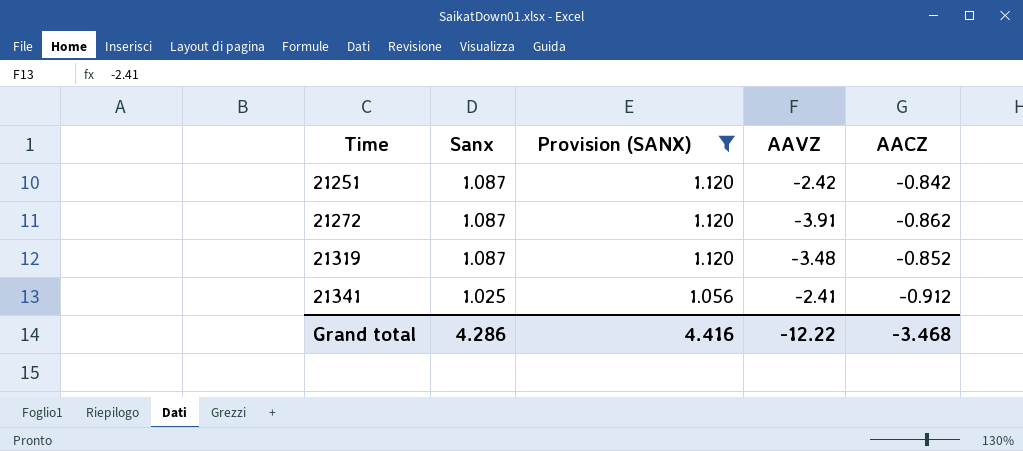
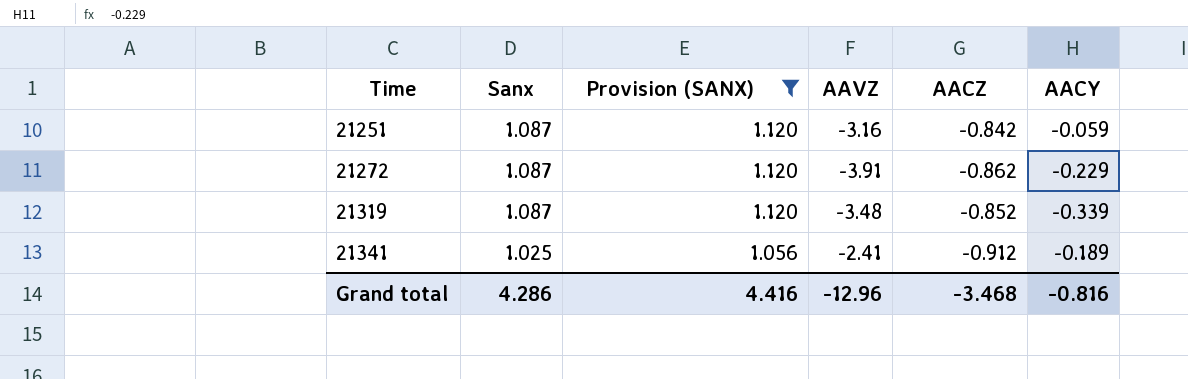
column AACY | position: none -> 6
21251 | AAVZ: -2.42 -> -3.16
Grand total | AAVZ: -12.22 -> -12.96

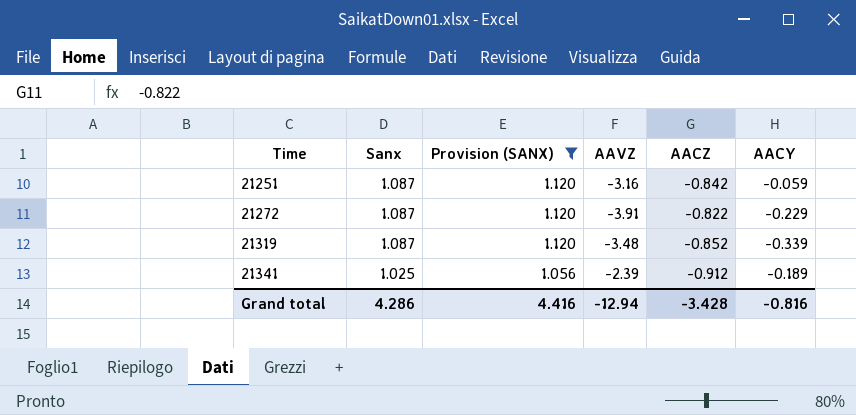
21272 | AACZ: -0.862 -> -0.822
21341 | AAVZ: -2.41 -> -2.39
Grand total | AAVZ: -12.96 -> -12.94
Grand total | AACZ: -3.468 -> -3.428

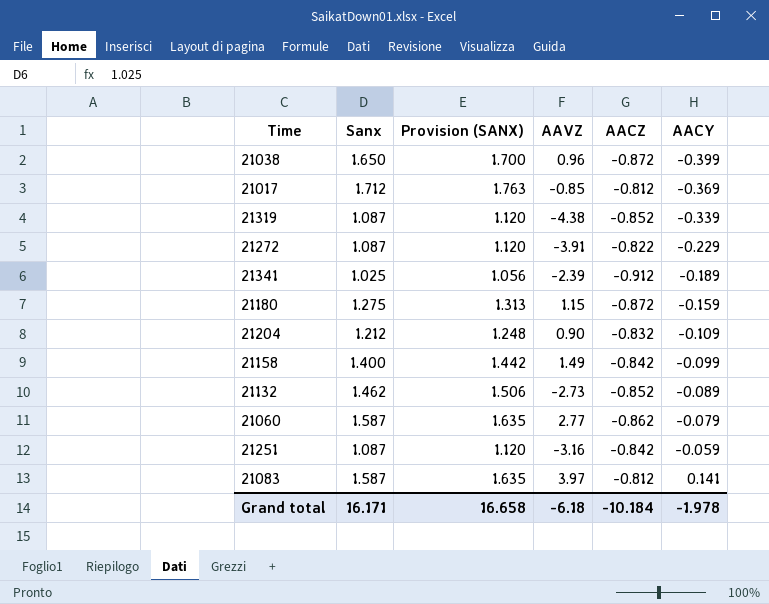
filter: Provision (SANX) <= 1.120 -> none
row order: Time ascending -> AACY ascending
21319 | AAVZ: -3.48 -> -4.38
Grand total | Sanx: 4.286 -> 16.171
Grand total | Provision (SANX): 4.416 -> 16.658
Grand total | AAVZ: -12.94 -> -6.18
Grand total | AACZ: -3.428 -> -10.184
Grand total | AACY: -0.816 -> -1.978

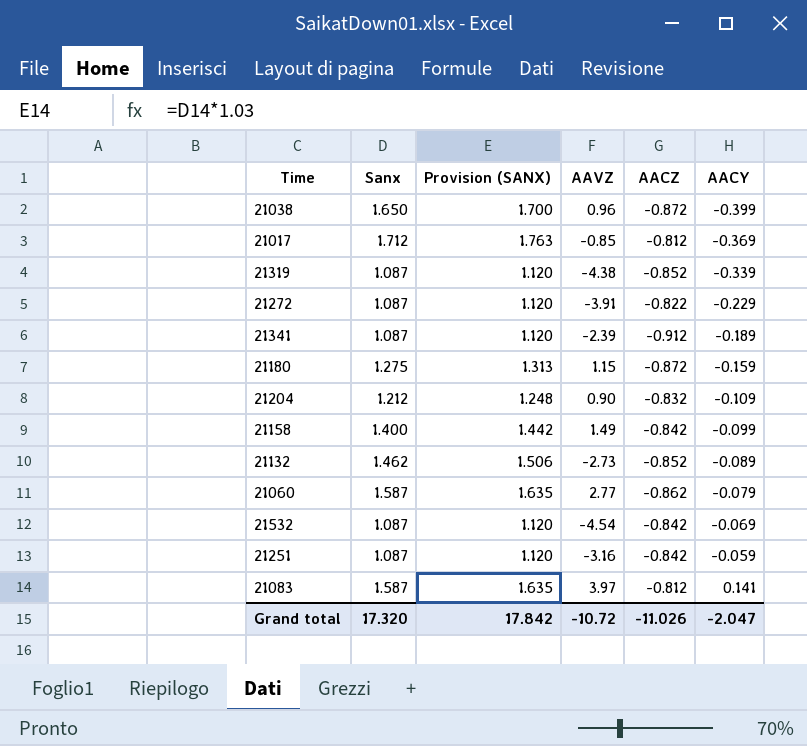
21341 | Sanx: 1.025 -> 1.087
21341 | Provision (SANX): 1.056 -> 1.120
row 21532: none -> 1.087 | 1.120 | -4.54 | -0.842 | -0.069
Grand total | Sanx: 16.171 -> 17.320
Grand total | Provision (SANX): 16.658 -> 17.842
Grand total | AAVZ: -6.18 -> -10.72
Grand total | AACZ: -10.184 -> -11.026
Grand total | AACY: -1.978 -> -2.047

